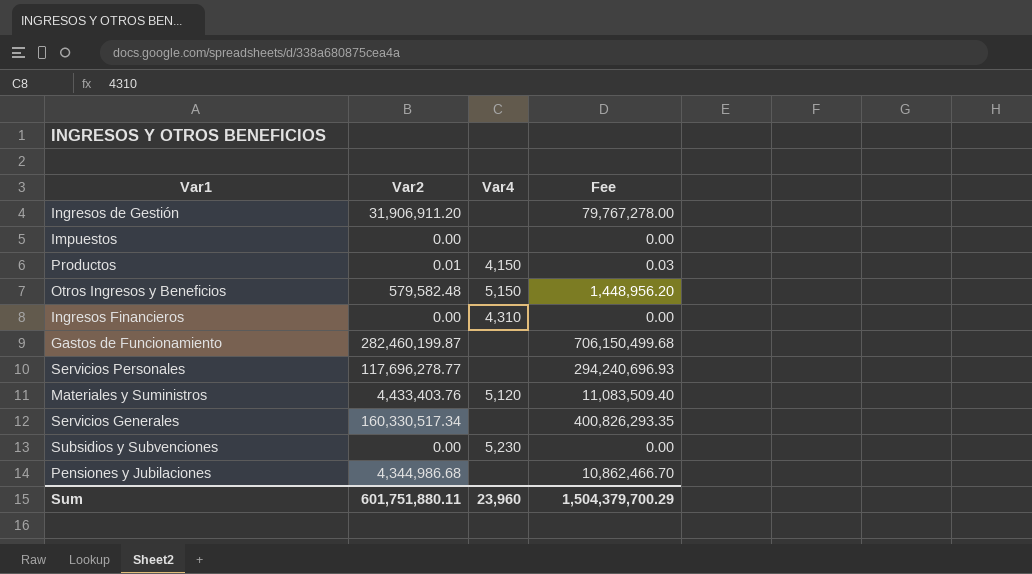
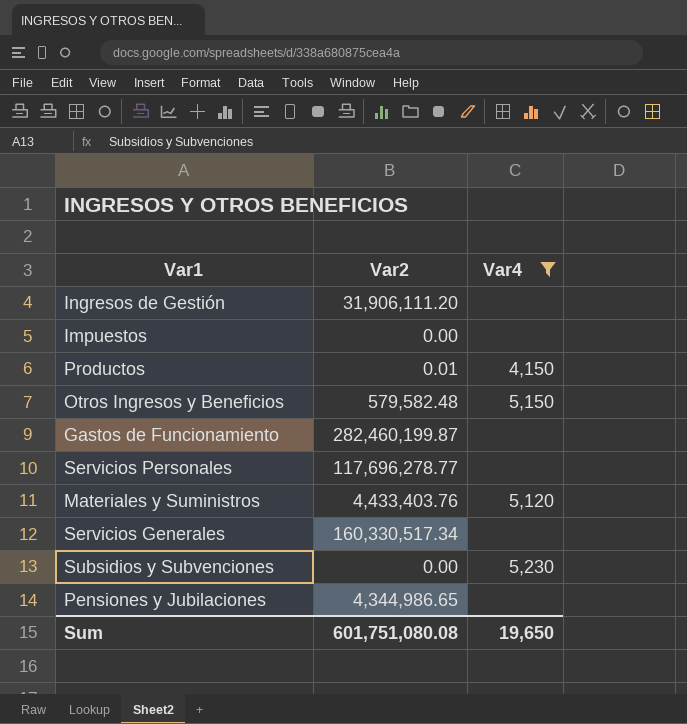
filter: none -> Var4 != 4,310
column Fee | formula: [Var2] * 2.5 -> none
Ingresos de Gestión | Var2: 31,906,911.20 -> 31,906,111.20
Pensiones y Jubilaciones | Var2: 4,344,986.68 -> 4,344,986.65
Sum | Var2: 601,751,880.11 -> 601,751,080.08
Sum | Var4: 23,960 -> 19,650

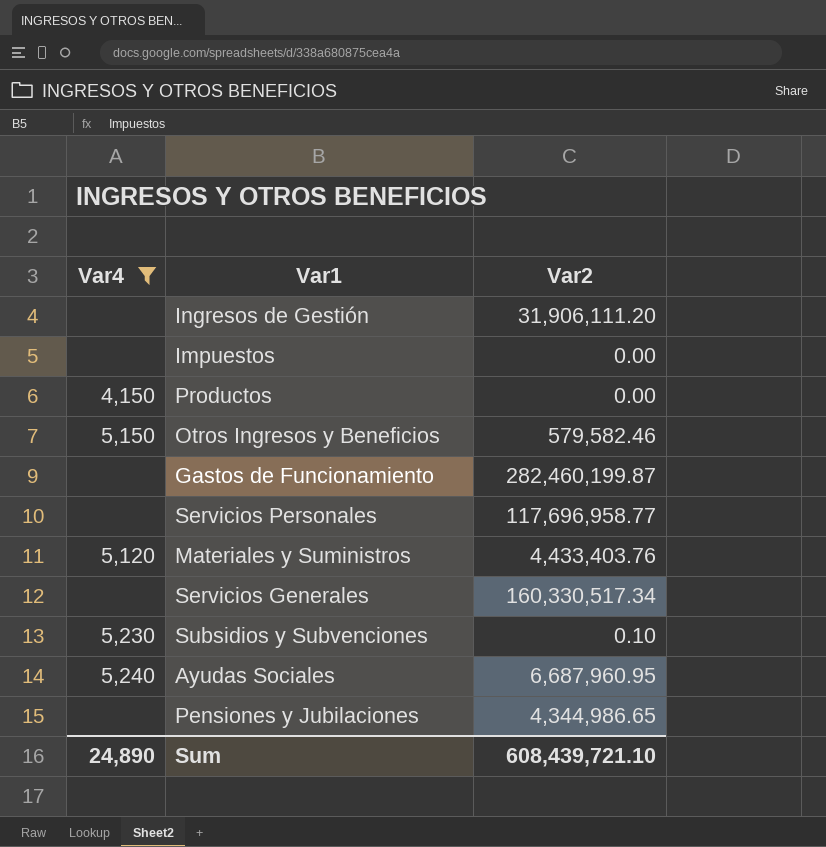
column Var4 | position: 3 -> 1
Productos | Var2: 0.01 -> 0.00
Otros Ingresos y Beneficios | Var2: 579,582.48 -> 579,582.46
Servicios Personales | Var2: 117,696,278.77 -> 117,696,958.77
Subsidios y Subvenciones | Var2: 0.00 -> 0.10
row Ayudas Sociales: none -> 5,240 | 6,687,960.95
Sum | Var4: 19,650 -> 24,890
Sum | Var2: 601,751,080.08 -> 608,439,721.10

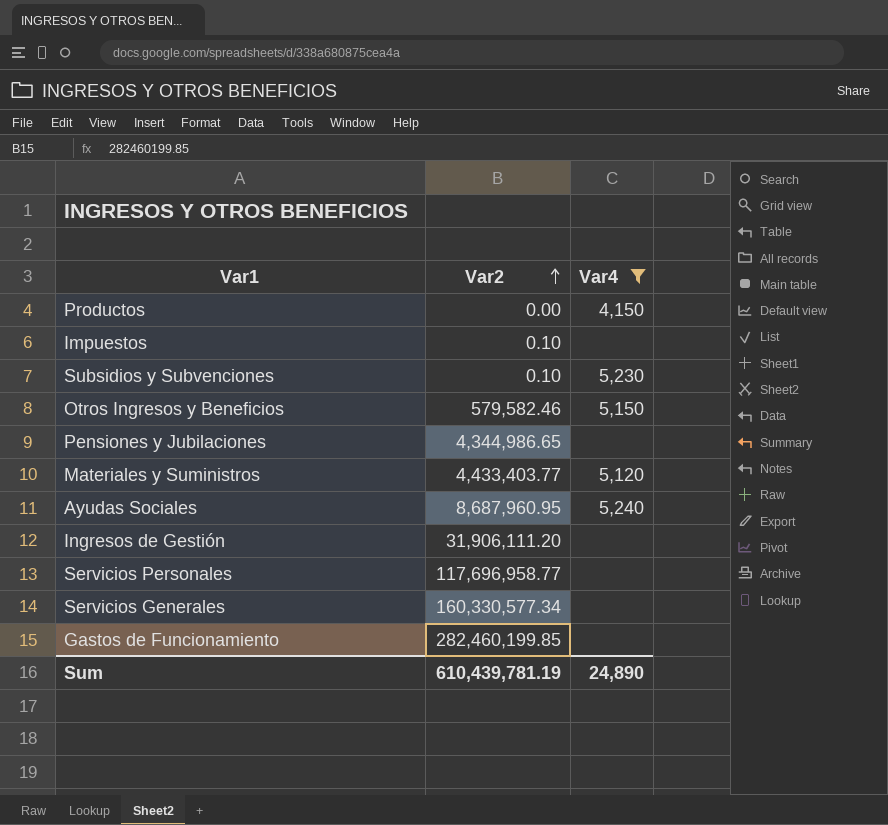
row order: none -> Var2 ascending
column Var4 | position: 1 -> 3
Impuestos | Var2: 0.00 -> 0.10
Materiales y Suministros | Var2: 4,433,403.76 -> 4,433,403.77
Ayudas Sociales | Var2: 6,687,960.95 -> 8,687,960.95
Servicios Generales | Var2: 160,330,517.34 -> 160,330,577.34
Gastos de Funcionamiento | Var2: 282,460,199.87 -> 282,460,199.85
Sum | Var2: 608,439,721.10 -> 610,439,781.19

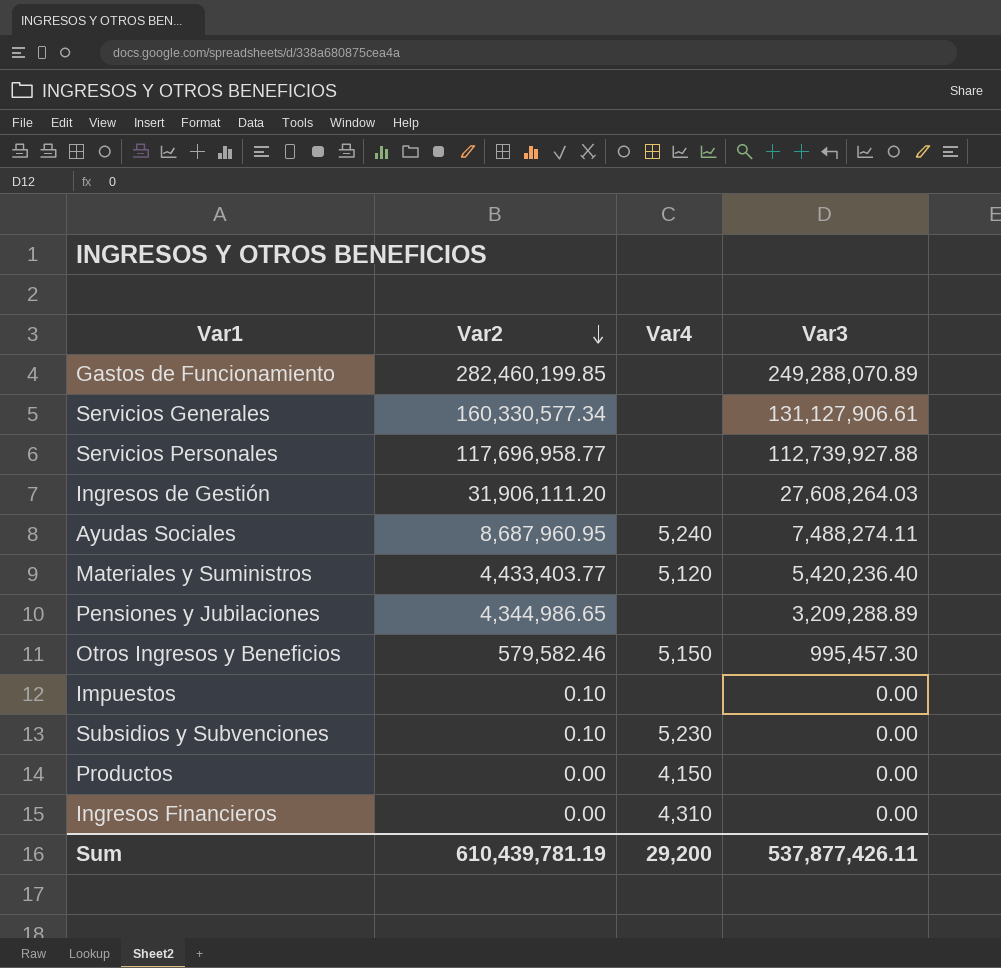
filter: Var4 != 4,310 -> none
row order: Var2 ascending -> Var2 descending
column Var3 | position: none -> 4
Sum | Var4: 24,890 -> 29,200

